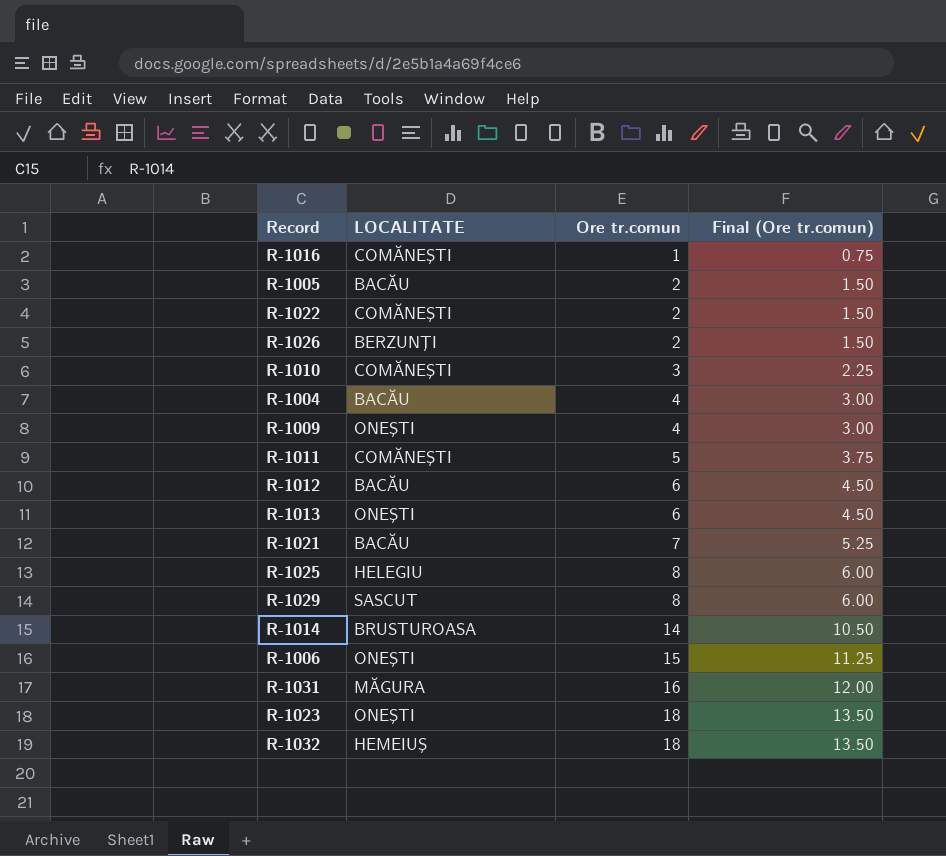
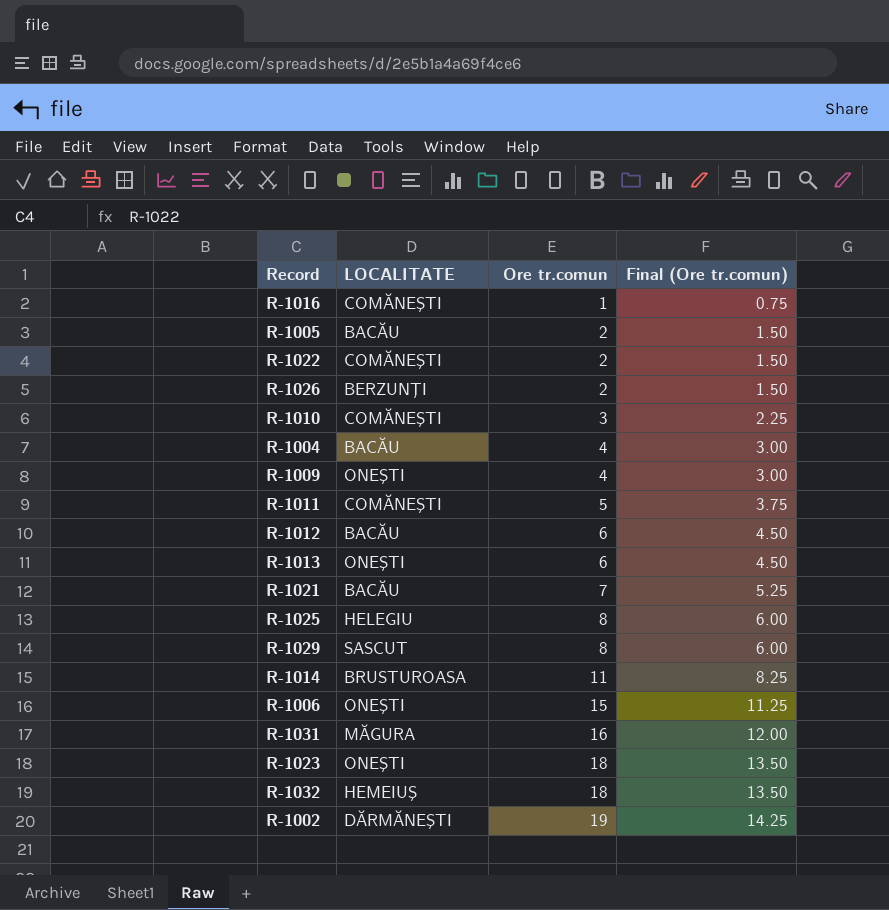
R-1014 | Ore tr.comun: 14 -> 11
R-1014 | Final (Ore tr.comun): 10.50 -> 8.25
row R-1002: none -> DĂRMĂNEŞTI | 19 | 14.25

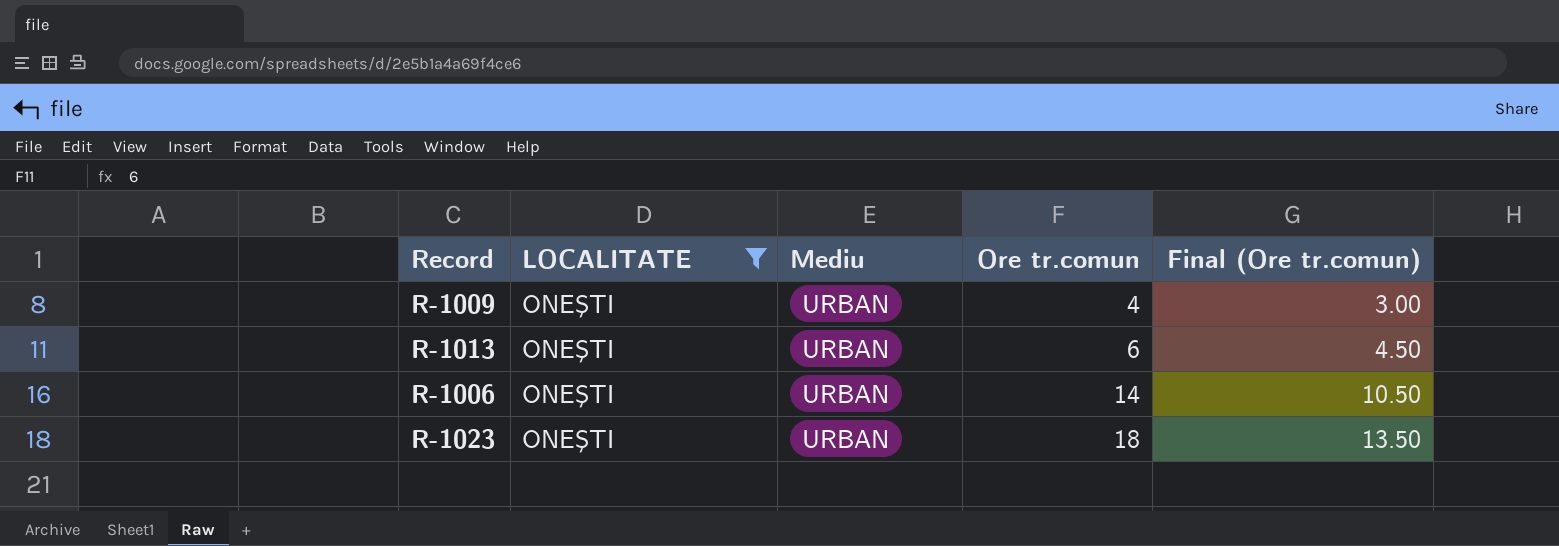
filter: none -> LOCALITATE = ONEŞTI
column Mediu | position: none -> 3
R-1006 | Ore tr.comun: 15 -> 14
R-1006 | Final (Ore tr.comun): 11.25 -> 10.50

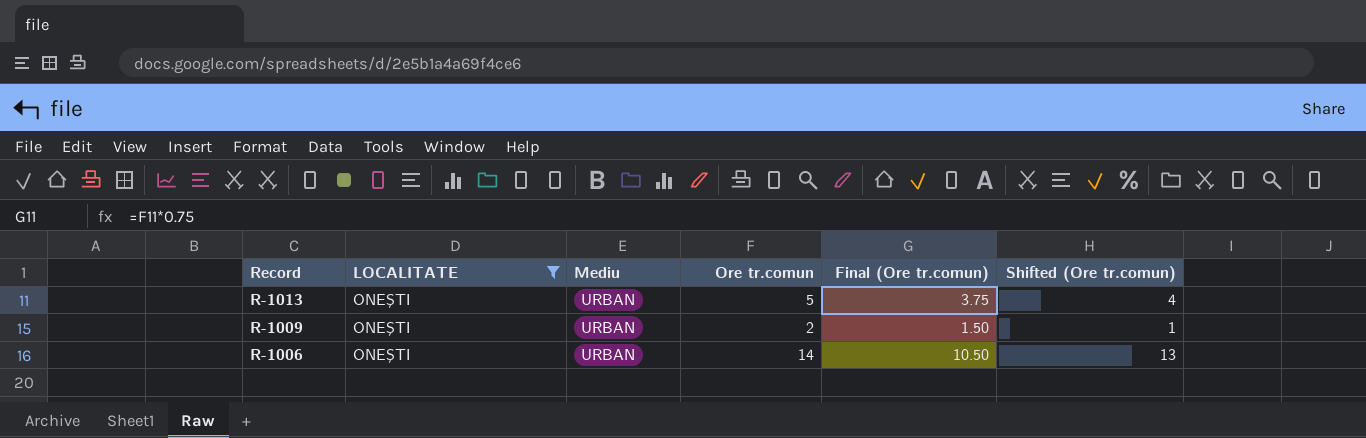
row order: Ore tr.comun ascending -> Record descending
column Shifted (Ore tr.comun) | formula: none -> [Ore tr.comun] - 1
row R-1023: ONEŞTI | URBAN | 18 | 13.50 -> none
R-1013 | Ore tr.comun: 6 -> 5
R-1013 | Final (Ore tr.comun): 4.50 -> 3.75
R-1009 | Ore tr.comun: 4 -> 2
R-1009 | Final (Ore tr.comun): 3.00 -> 1.50

